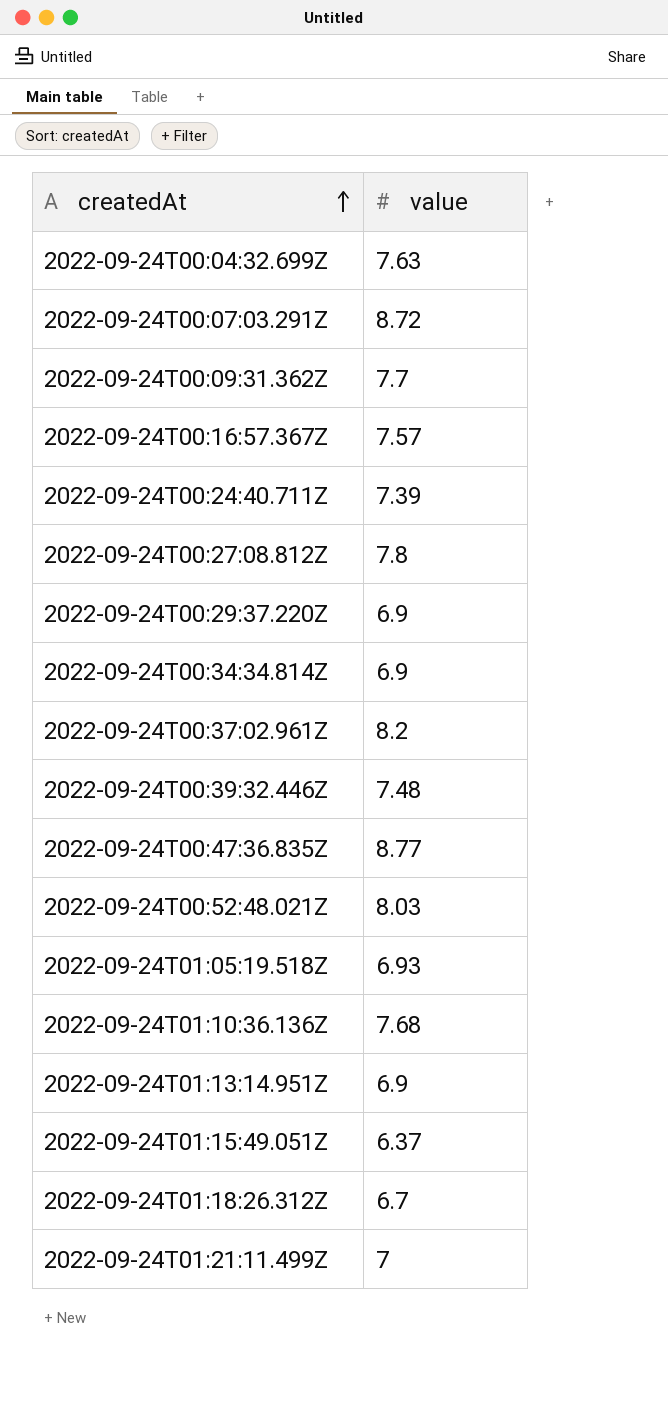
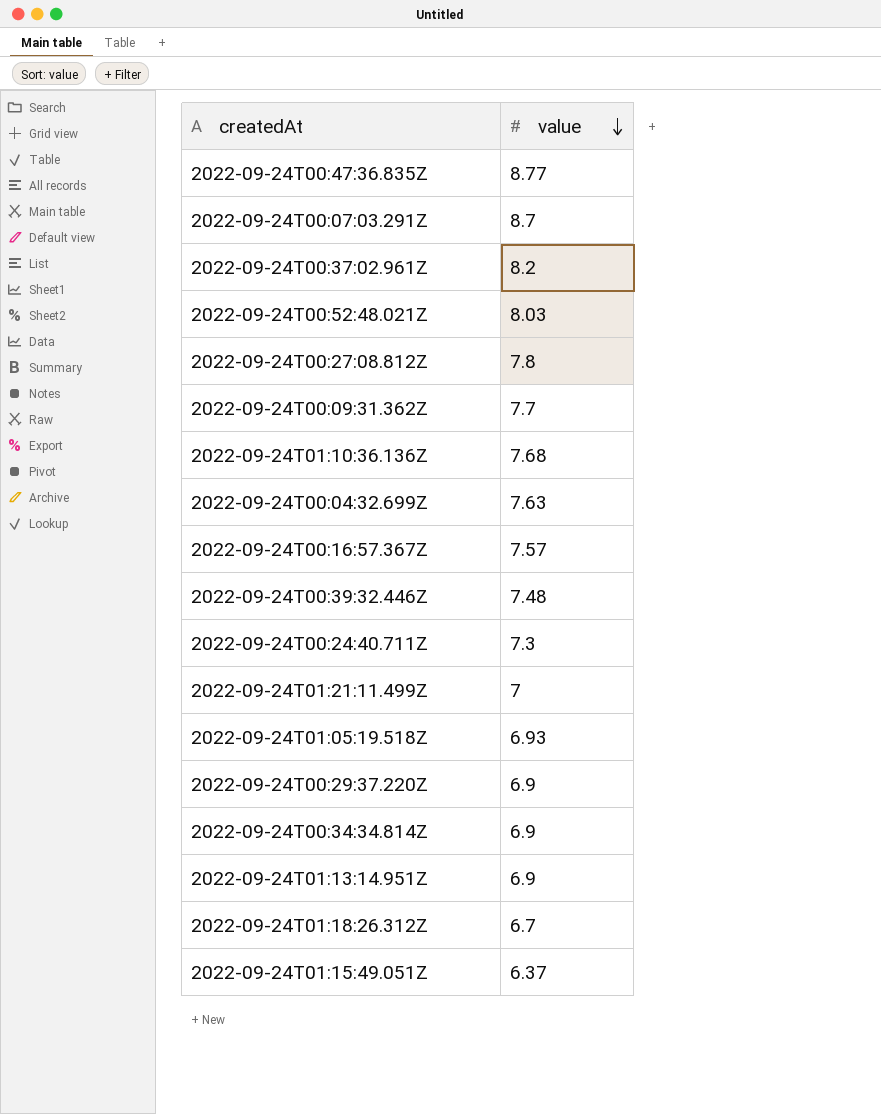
row order: createdAt ascending -> value descending
2022-09-24T00:07:03.291Z | value: 8.72 -> 8.7
2022-09-24T00:24:40.711Z | value: 7.39 -> 7.3

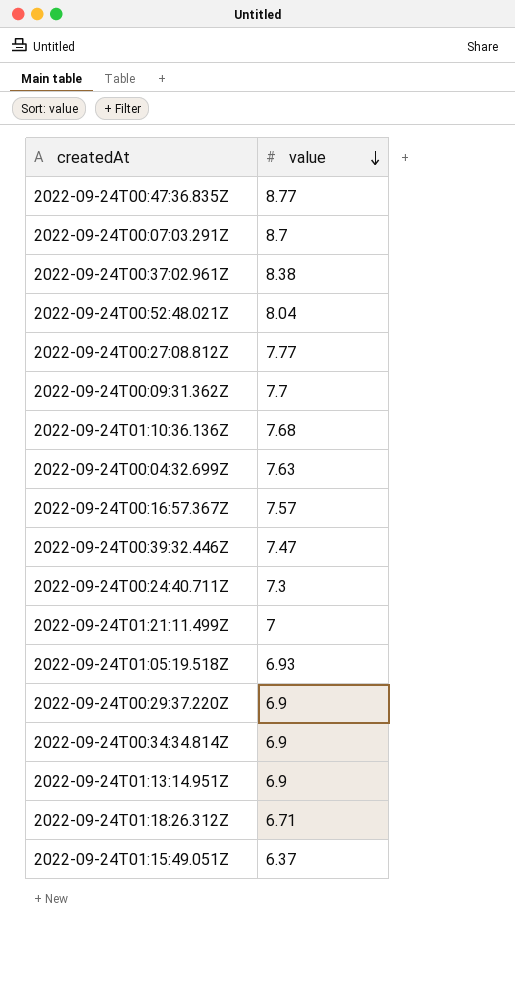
2022-09-24T00:37:02.961Z | value: 8.2 -> 8.38
2022-09-24T00:52:48.021Z | value: 8.03 -> 8.04
2022-09-24T00:27:08.812Z | value: 7.8 -> 7.77
2022-09-24T00:39:32.446Z | value: 7.48 -> 7.47
2022-09-24T01:18:26.312Z | value: 6.7 -> 6.71

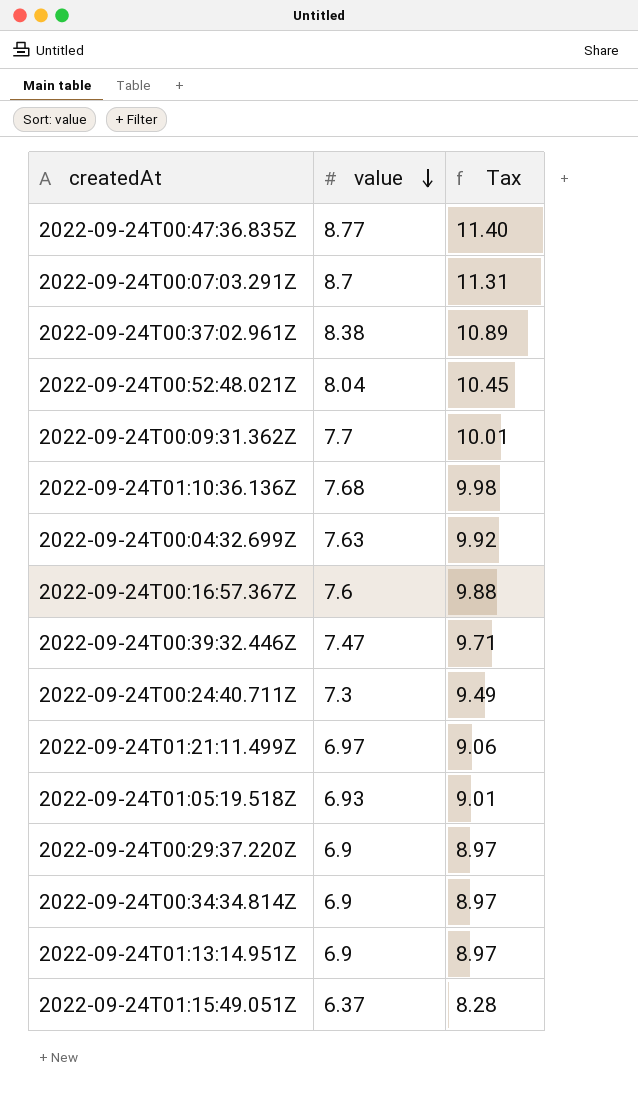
column Tax | formula: none -> [value] * 1.3
row 2022-09-24T00:27:08.812Z: 7.77 -> none
row 2022-09-24T01:18:26.312Z: 6.71 -> none
2022-09-24T00:16:57.367Z | value: 7.57 -> 7.6
2022-09-24T01:21:11.499Z | value: 7 -> 6.97

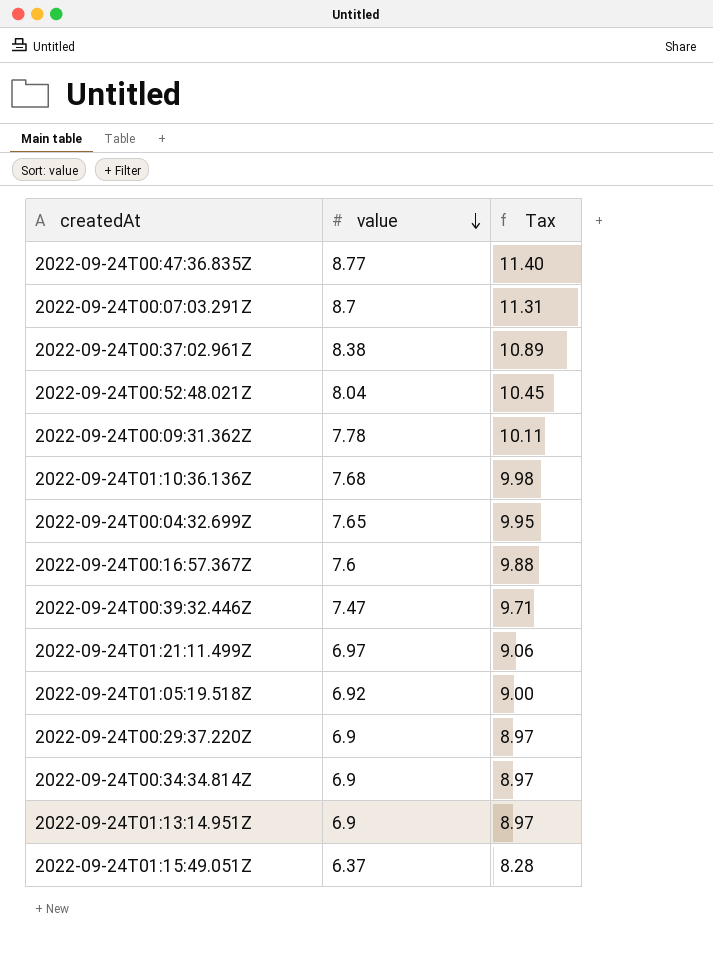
row 2022-09-24T00:24:40.711Z: 7.3 | 9.49 -> none
2022-09-24T00:09:31.362Z | value: 7.7 -> 7.78
2022-09-24T00:09:31.362Z | Tax: 10.01 -> 10.11
2022-09-24T00:04:32.699Z | value: 7.63 -> 7.65
2022-09-24T00:04:32.699Z | Tax: 9.92 -> 9.95
2022-09-24T01:05:19.518Z | value: 6.93 -> 6.92
2022-09-24T01:05:19.518Z | Tax: 9.01 -> 9.00

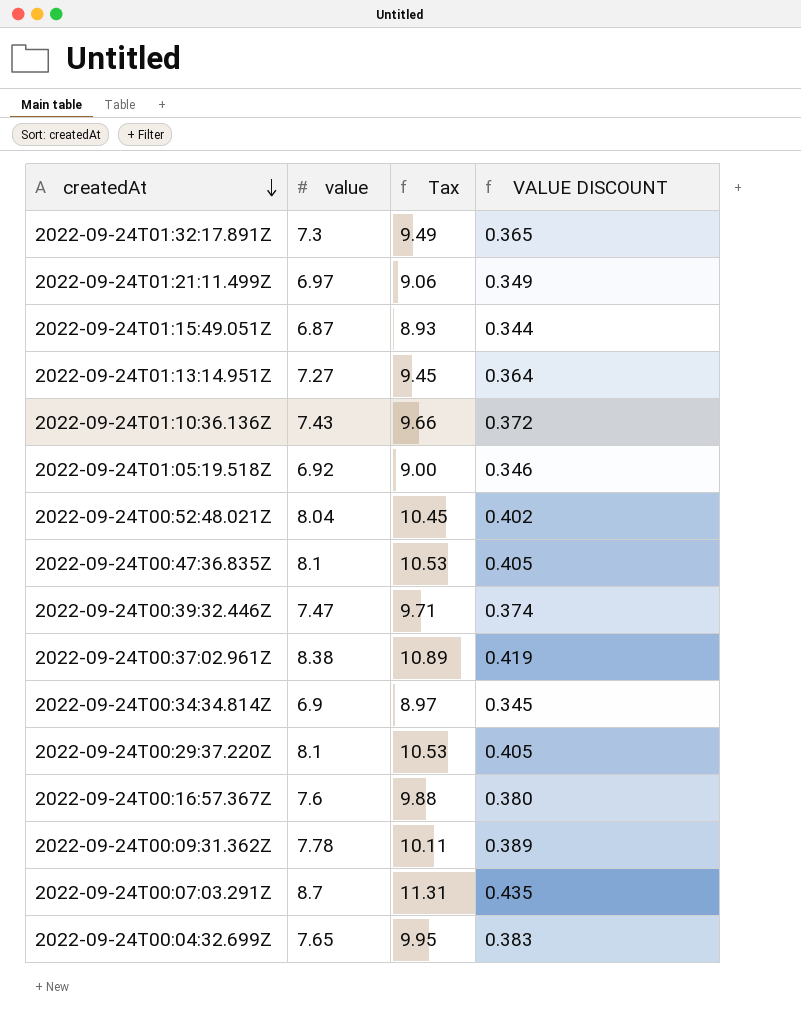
row order: value descending -> createdAt descending
column VALUE DISCOUNT | formula: none -> [value] * 0.05
row 2022-09-24T01:32:17.891Z: none -> 7.3 | 9.49 | 0.365
2022-09-24T01:15:49.051Z | value: 6.37 -> 6.87
2022-09-24T01:15:49.051Z | Tax: 8.28 -> 8.93
2022-09-24T01:13:14.951Z | value: 6.9 -> 7.27
2022-09-24T01:13:14.951Z | Tax: 8.97 -> 9.45
2022-09-24T01:10:36.136Z | value: 7.68 -> 7.43
2022-09-24T01:10:36.136Z | Tax: 9.98 -> 9.66
2022-09-24T00:47:36.835Z | value: 8.77 -> 8.1
2022-09-24T00:47:36.835Z | Tax: 11.40 -> 10.53
2022-09-24T00:29:37.220Z | value: 6.9 -> 8.1
2022-09-24T00:29:37.220Z | Tax: 8.97 -> 10.53

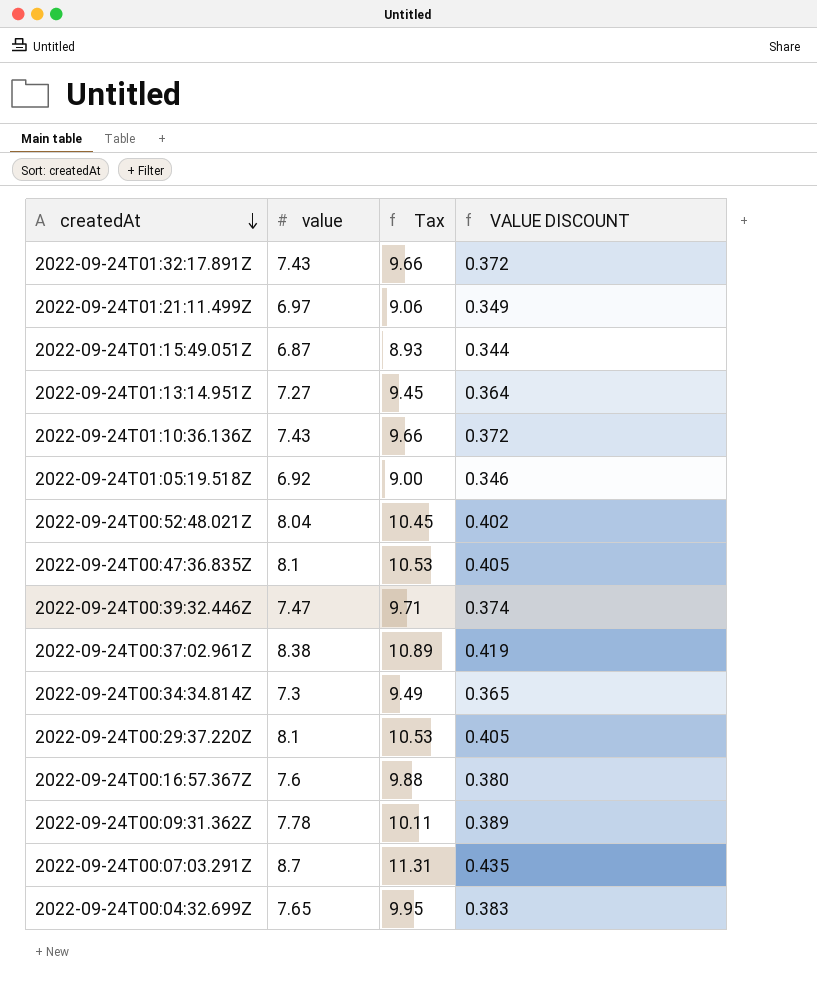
2022-09-24T01:32:17.891Z | value: 7.3 -> 7.43
2022-09-24T01:32:17.891Z | Tax: 9.49 -> 9.66
2022-09-24T01:32:17.891Z | VALUE DISCOUNT: 0.365 -> 0.372
2022-09-24T00:34:34.814Z | value: 6.9 -> 7.3
2022-09-24T00:34:34.814Z | Tax: 8.97 -> 9.49
2022-09-24T00:34:34.814Z | VALUE DISCOUNT: 0.345 -> 0.365

